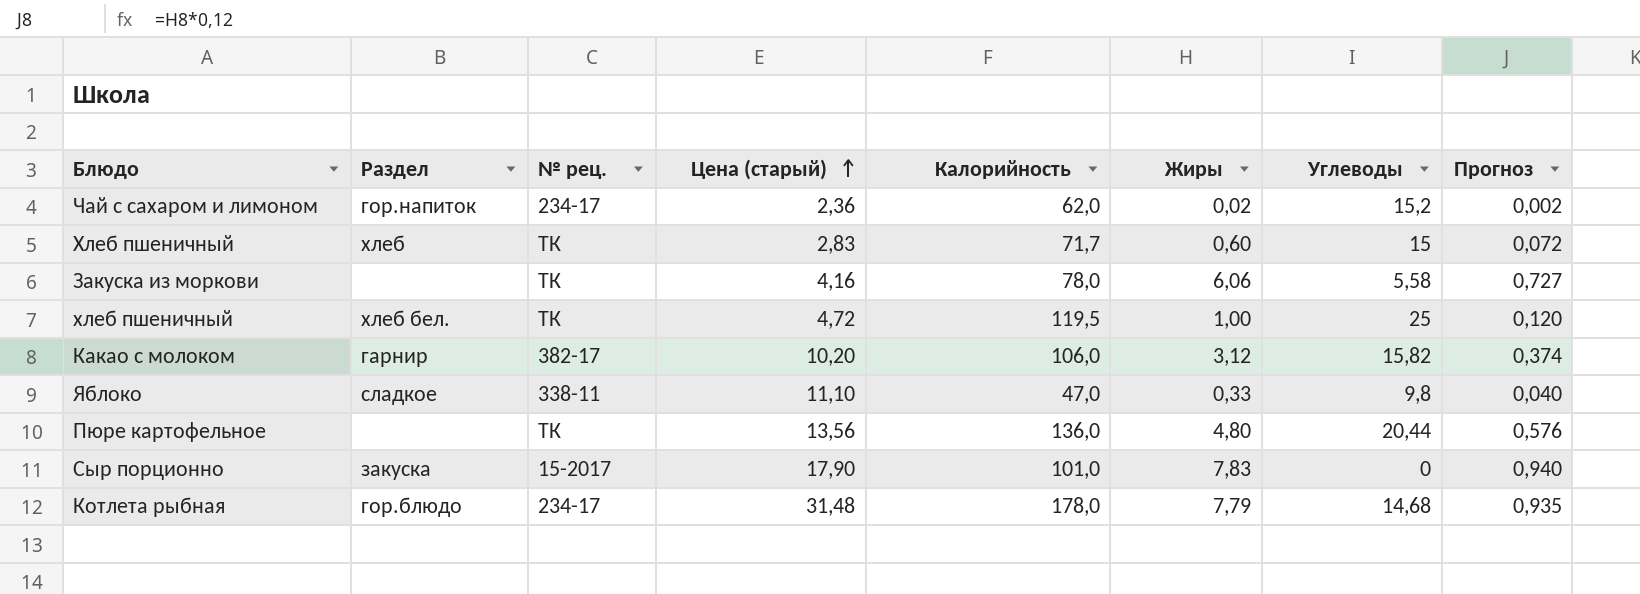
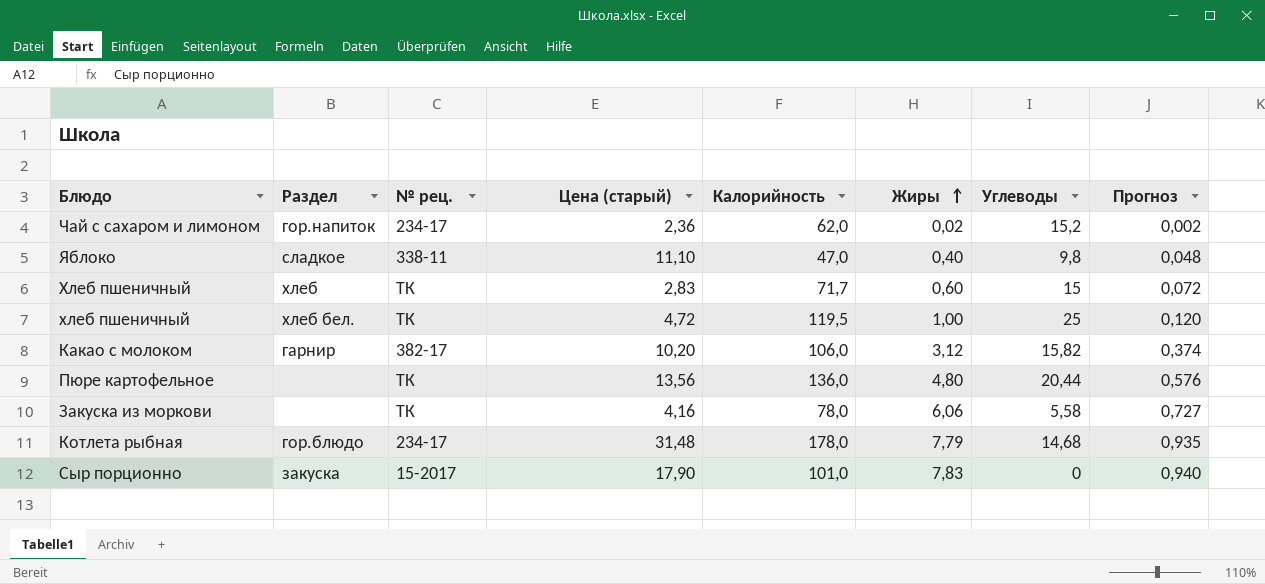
row order: Цена (старый) ascending -> Жиры ascending
Яблоко | Жиры: 0,33 -> 0,40
Яблоко | Прогноз: 0,040 -> 0,048

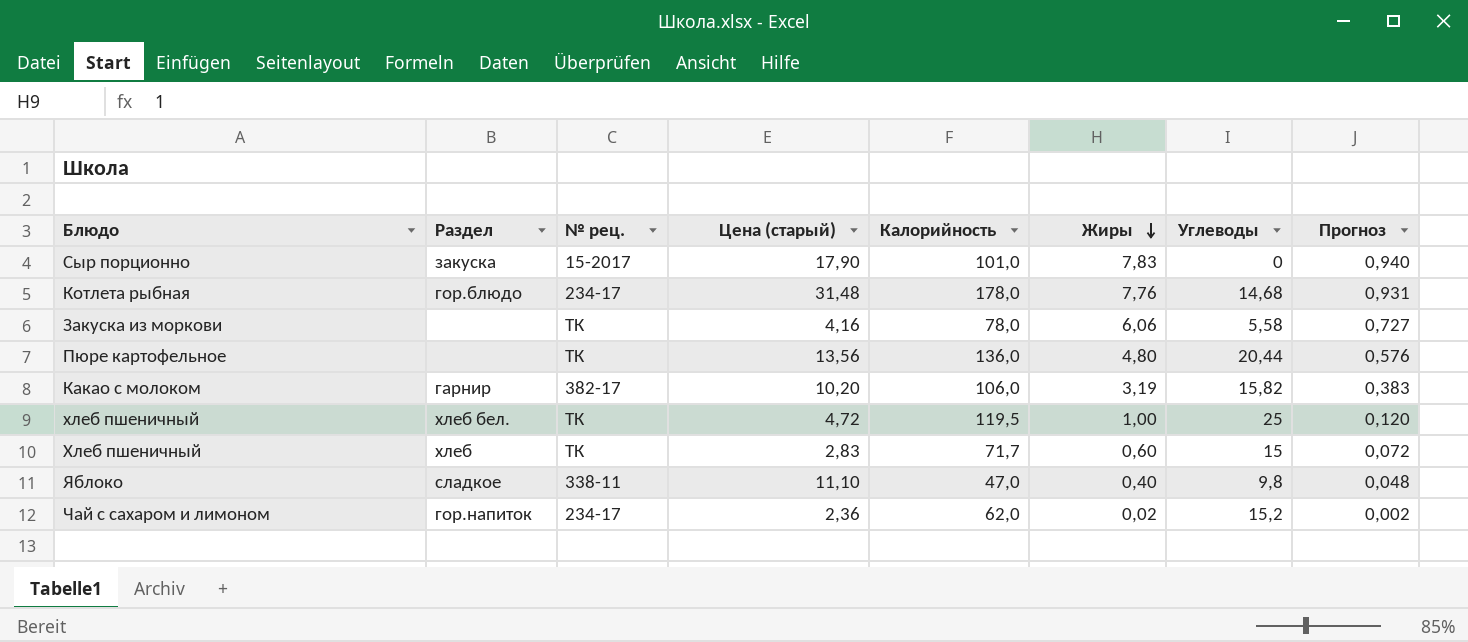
row order: Жиры ascending -> Жиры descending
Котлета рыбная | Жиры: 7,79 -> 7,76
Котлета рыбная | Прогноз: 0,935 -> 0,931
Какао с молоком | Жиры: 3,12 -> 3,19
Какао с молоком | Прогноз: 0,374 -> 0,383

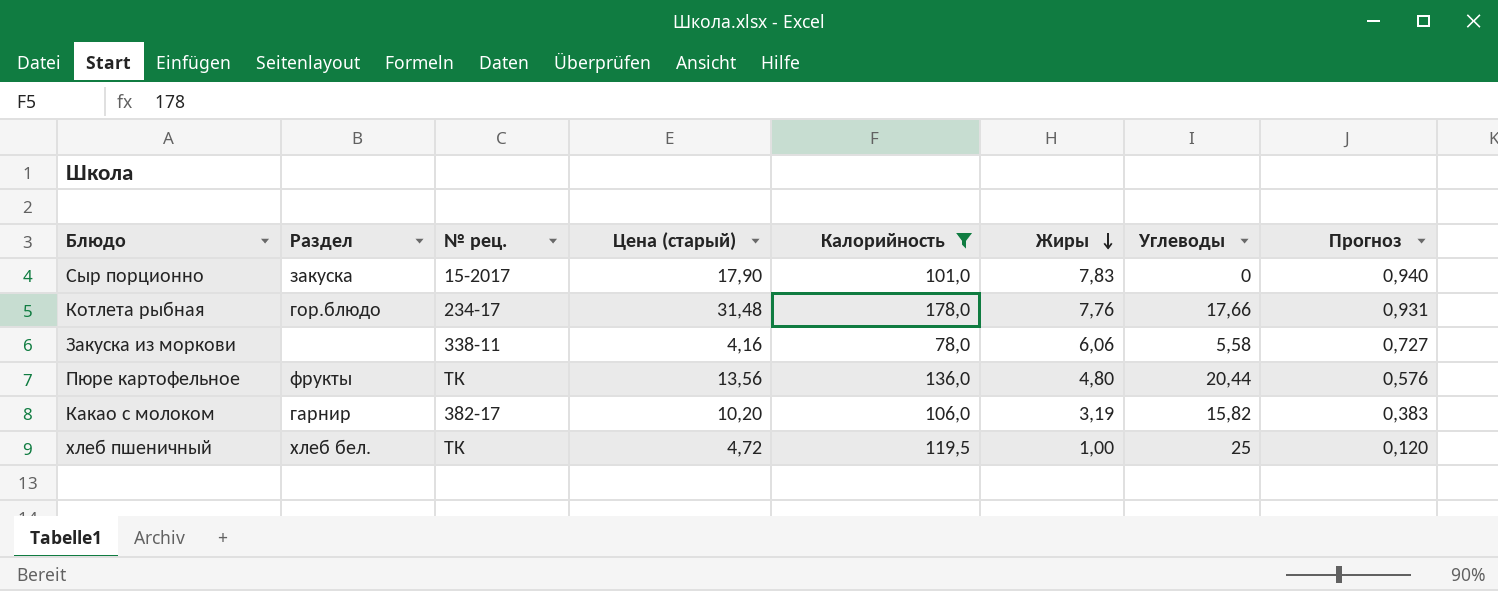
filter: none -> Калорийность >= 78,0
Котлета рыбная | Углеводы: 14,68 -> 17,66
Закуска из моркови | № рец.: ТК -> 338-11
Пюре картофельное | Раздел: none -> фрукты

